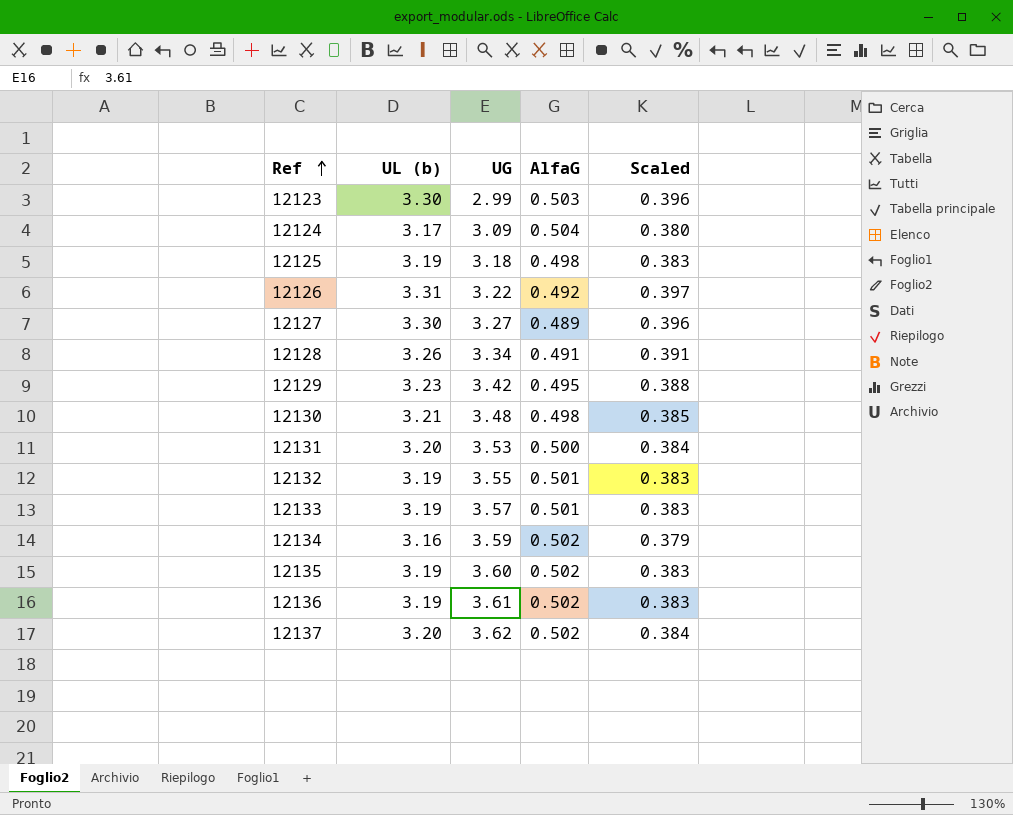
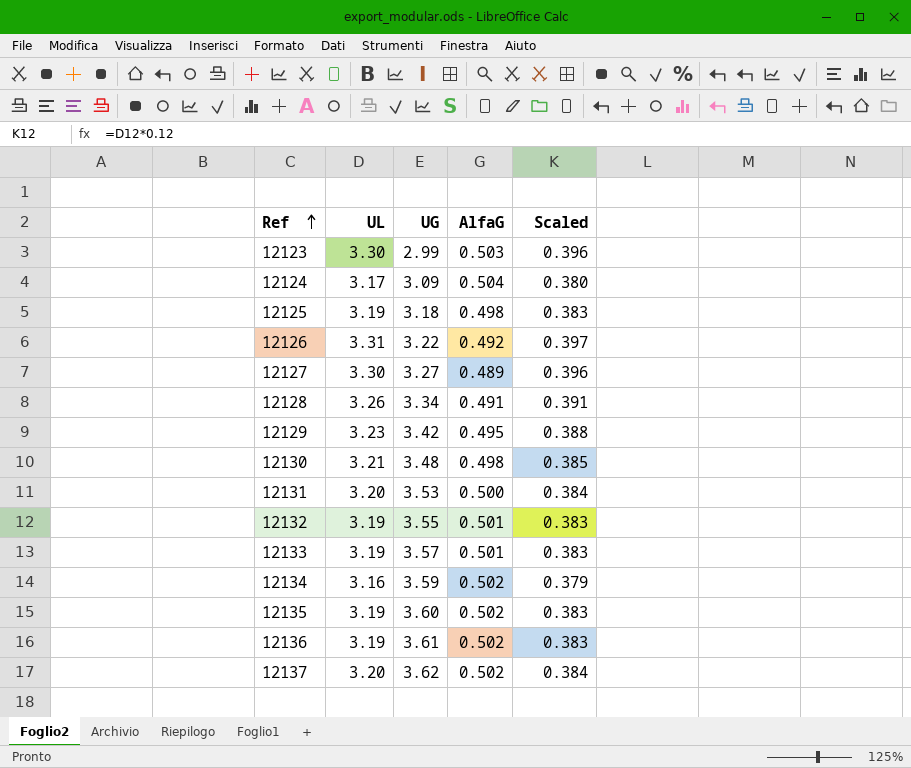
column name: UL (b) -> UL

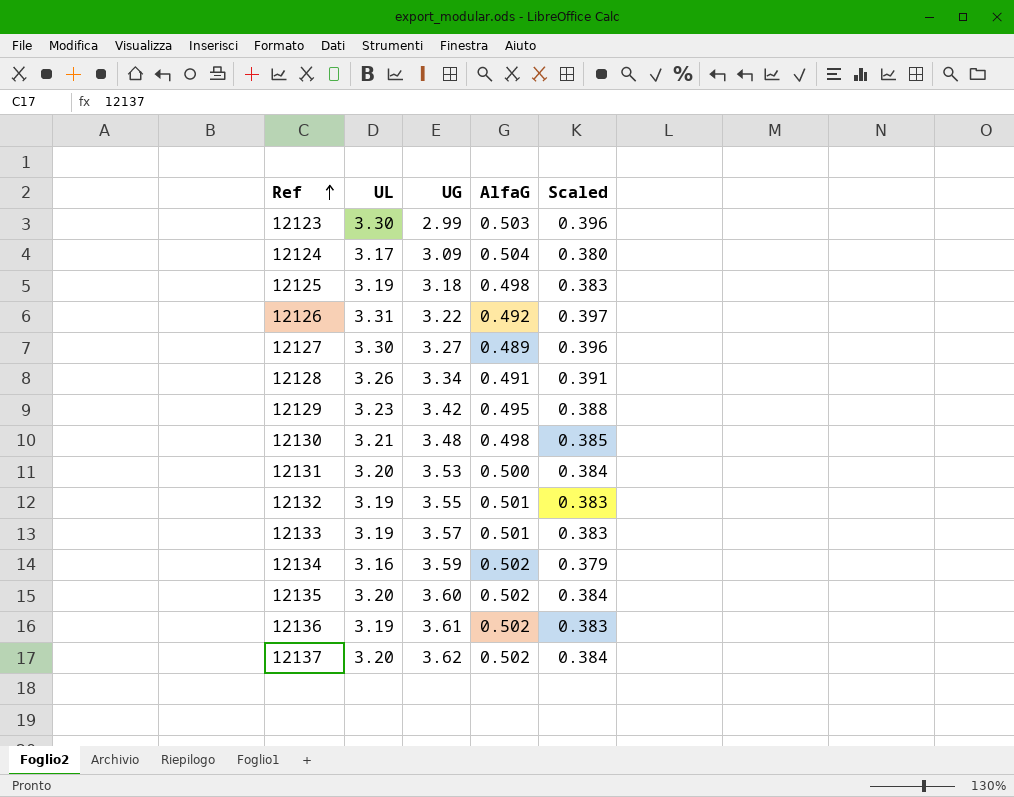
12135 | UL: 3.19 -> 3.20
12135 | Scaled: 0.383 -> 0.384

